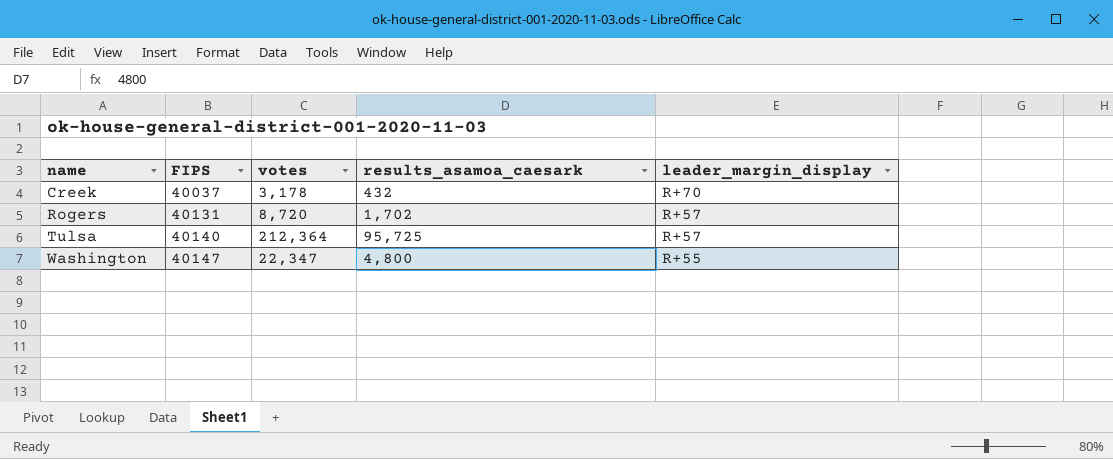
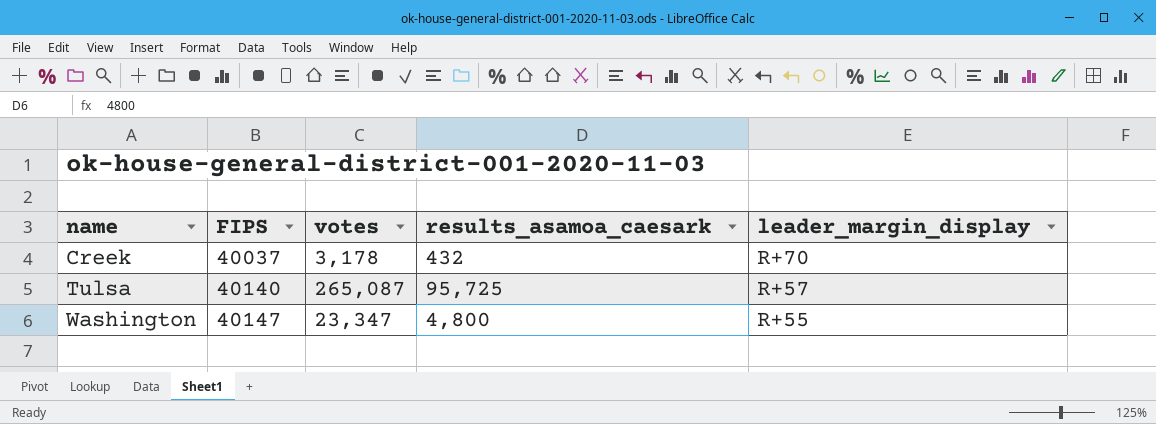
row Rogers: 40131 | 8,720 | 1,702 | R+57 -> none
Tulsa | votes: 212,364 -> 265,087
Washington | votes: 22,347 -> 23,347

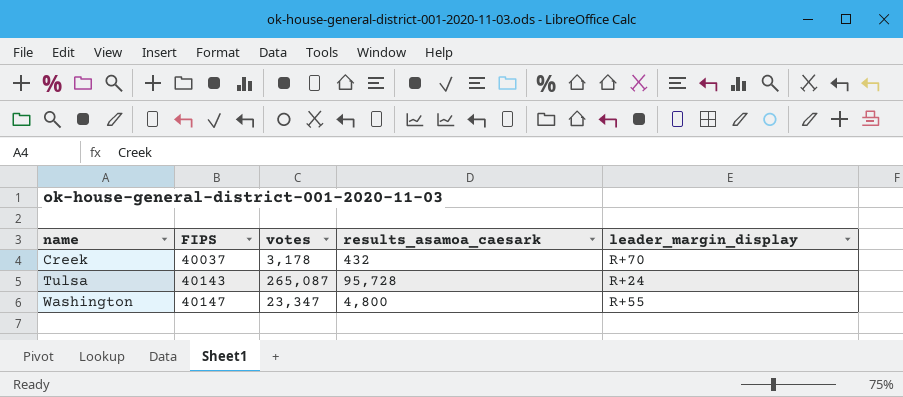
Tulsa | FIPS: 40140 -> 40143
Tulsa | results_asamoa_caesark: 95,725 -> 95,728
Tulsa | leader_margin_display: R+57 -> R+24

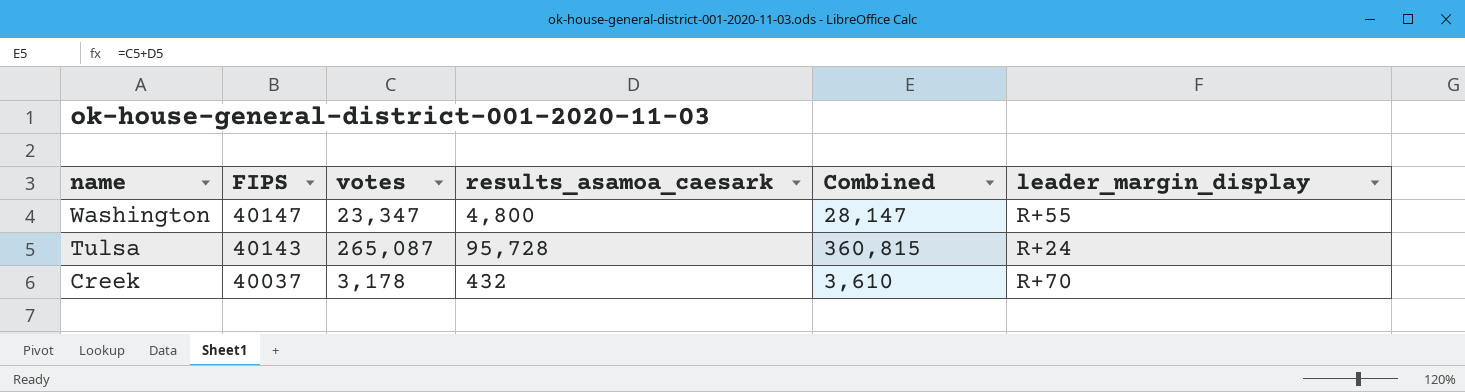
row order: name ascending -> name descending
column Combined | formula: none -> [votes] + [results_asamoa_caesark]

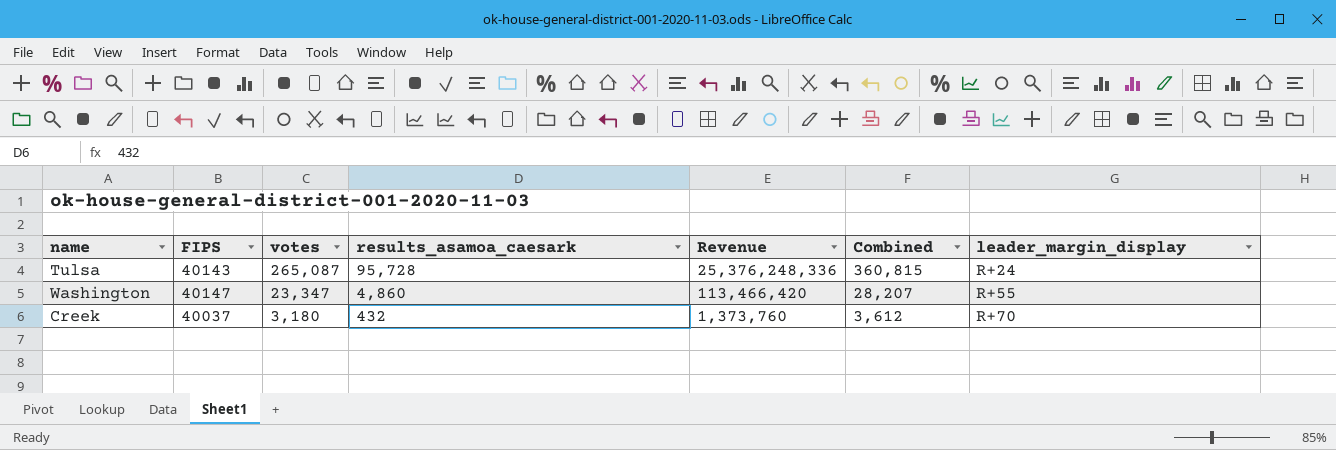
row order: name descending -> votes descending
column Revenue | formula: none -> [votes] * [results_asamoa_caesark]
Washington | results_asamoa_caesark: 4,800 -> 4,860
Washington | Combined: 28,147 -> 28,207
Creek | votes: 3,178 -> 3,180
Creek | Combined: 3,610 -> 3,612

